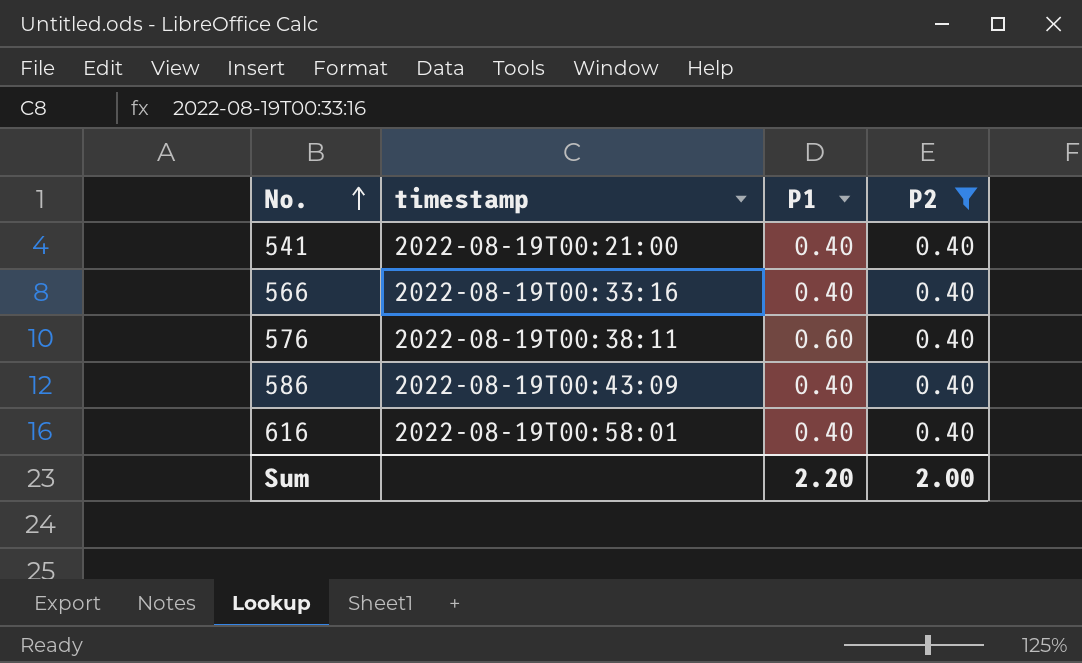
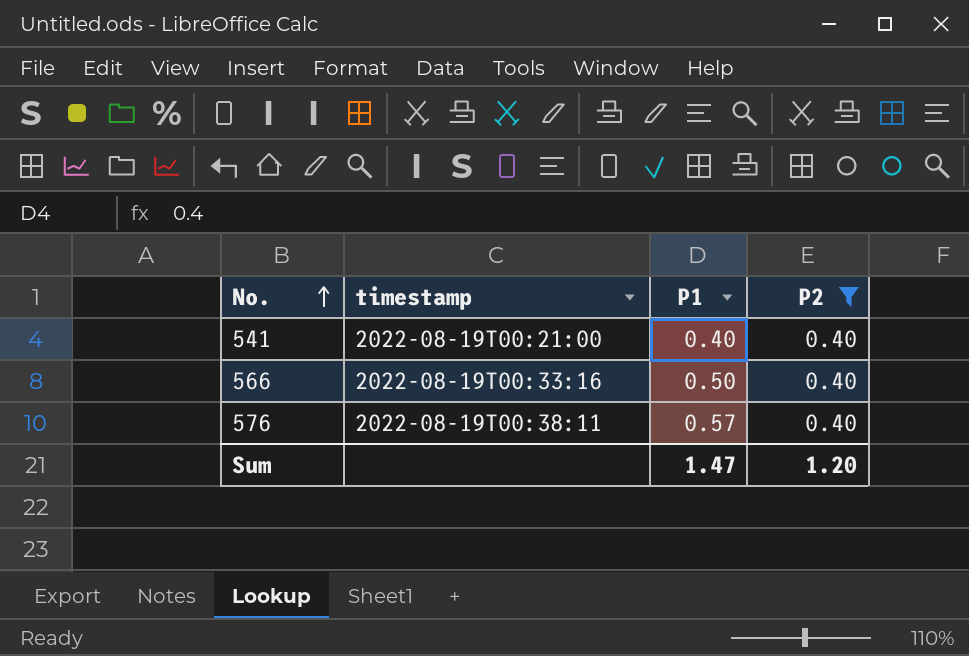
row 586: 2022-08-19T00:43:09 | 0.40 | 0.40 -> none
row 616: 2022-08-19T00:58:01 | 0.40 | 0.40 -> none
566 | P1: 0.40 -> 0.50
576 | P1: 0.60 -> 0.57
Sum | P1: 2.20 -> 1.47
Sum | P2: 2.00 -> 1.20

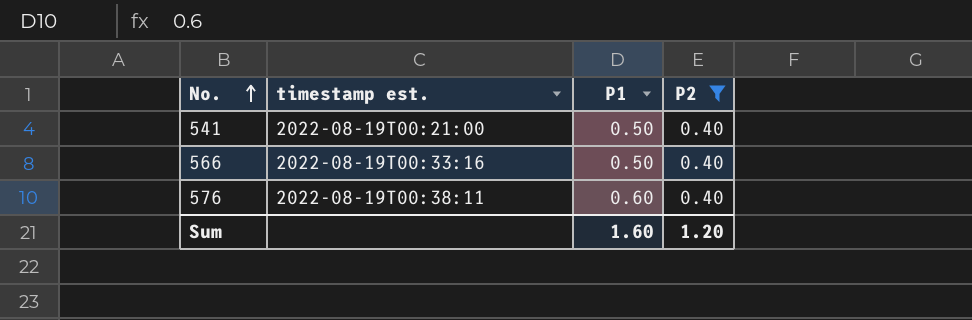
column name: timestamp -> timestamp est.
541 | P1: 0.40 -> 0.50
576 | P1: 0.57 -> 0.60
Sum | P1: 1.47 -> 1.60

